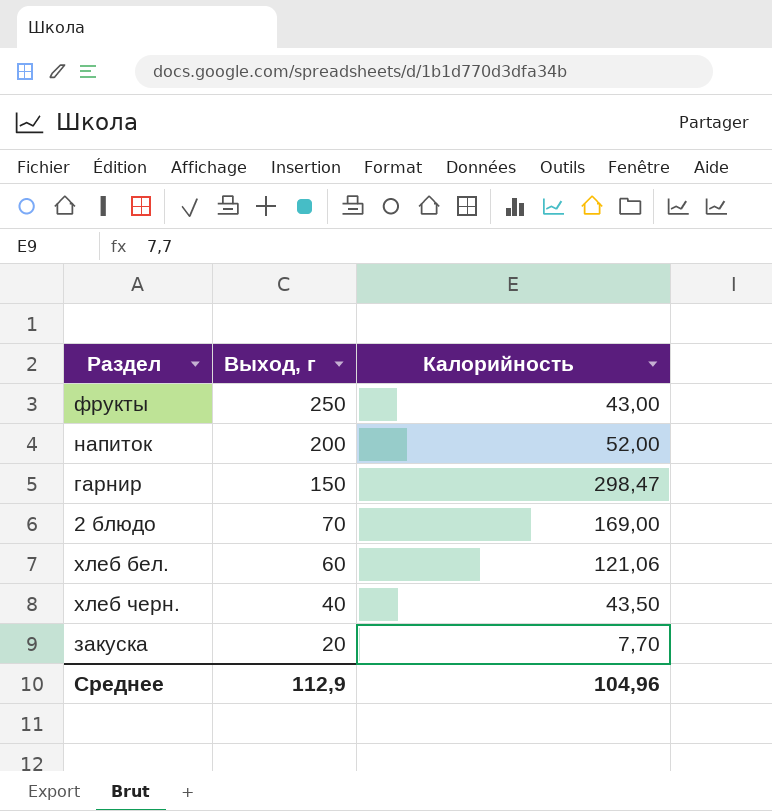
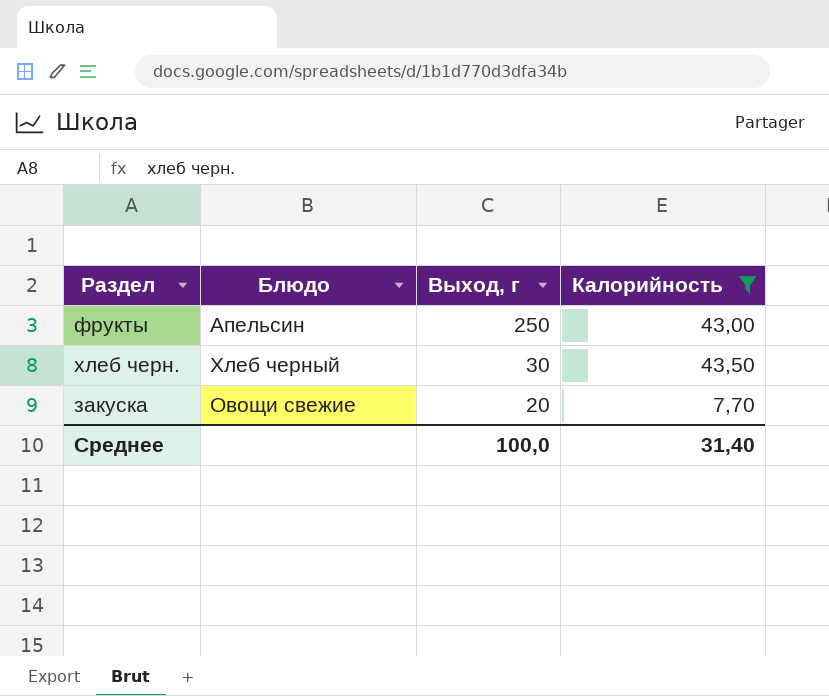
filter: none -> Калорийность <= 43,50
column Блюдо | position: none -> 2
хлеб черн. | Выход, г: 40 -> 30
Среднее | Выход, г: 112,9 -> 100,0
Среднее | Калорийность: 104,96 -> 31,40

